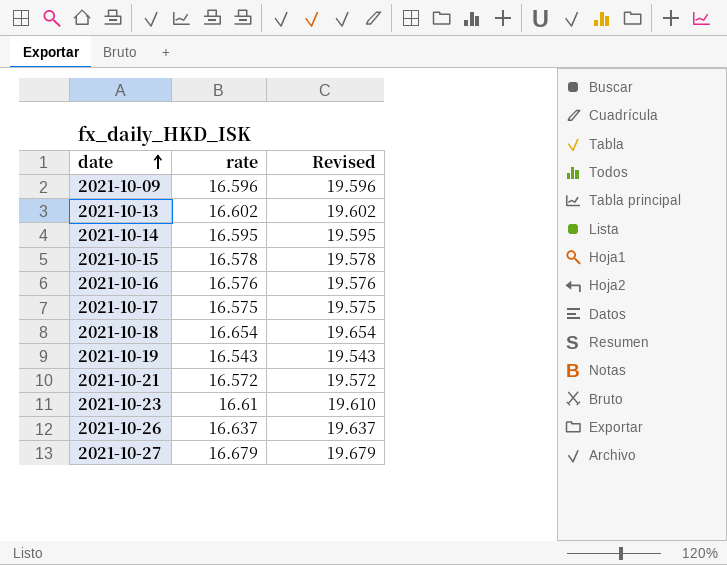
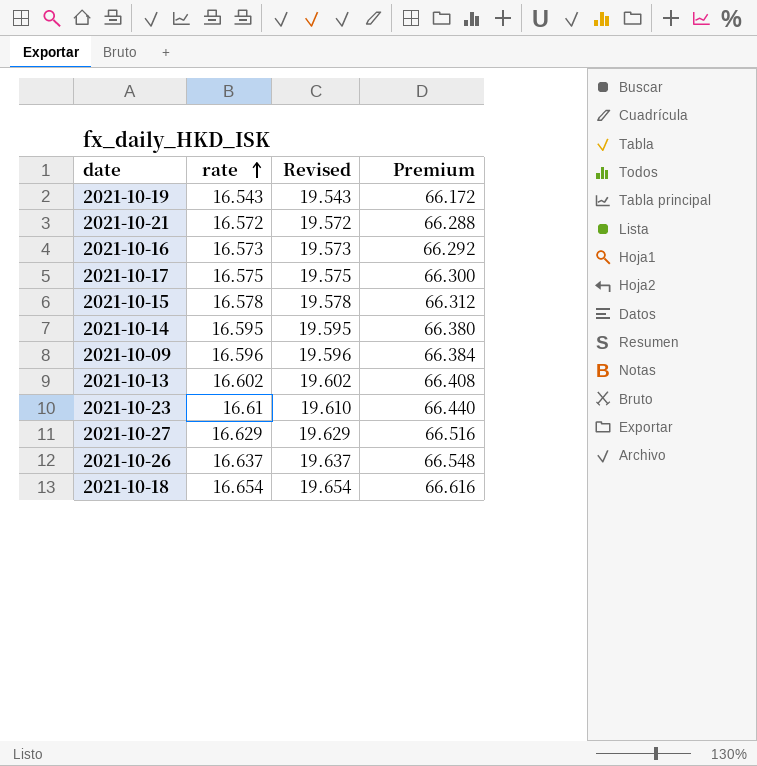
row order: date ascending -> rate ascending
column Premium | formula: none -> [rate] * 4
2021-10-16 | rate: 16.576 -> 16.573
2021-10-16 | Revised: 19.576 -> 19.573
2021-10-27 | rate: 16.679 -> 16.629
2021-10-27 | Revised: 19.679 -> 19.629

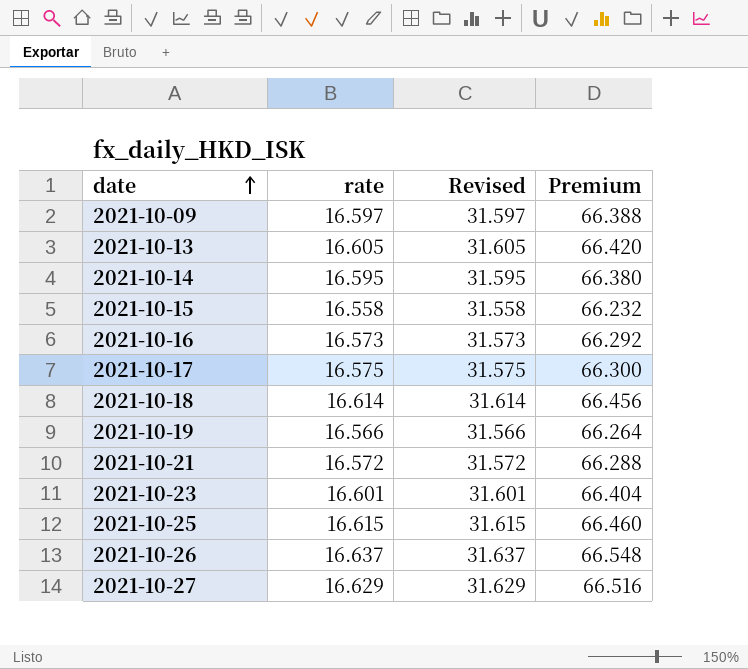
row order: rate ascending -> date ascending
column Revised | formula: [rate] + 3 -> [rate] + 15
2021-10-09 | rate: 16.596 -> 16.597
2021-10-09 | Premium: 66.384 -> 66.388
2021-10-13 | rate: 16.602 -> 16.605
2021-10-13 | Premium: 66.408 -> 66.420
2021-10-15 | rate: 16.578 -> 16.558
2021-10-15 | Premium: 66.312 -> 66.232
2021-10-18 | rate: 16.654 -> 16.614
2021-10-18 | Premium: 66.616 -> 66.456
2021-10-19 | rate: 16.543 -> 16.566
2021-10-19 | Premium: 66.172 -> 66.264
2021-10-23 | rate: 16.61 -> 16.601
2021-10-23 | Premium: 66.440 -> 66.404
row 2021-10-25: none -> 16.615 | 31.615 | 66.460

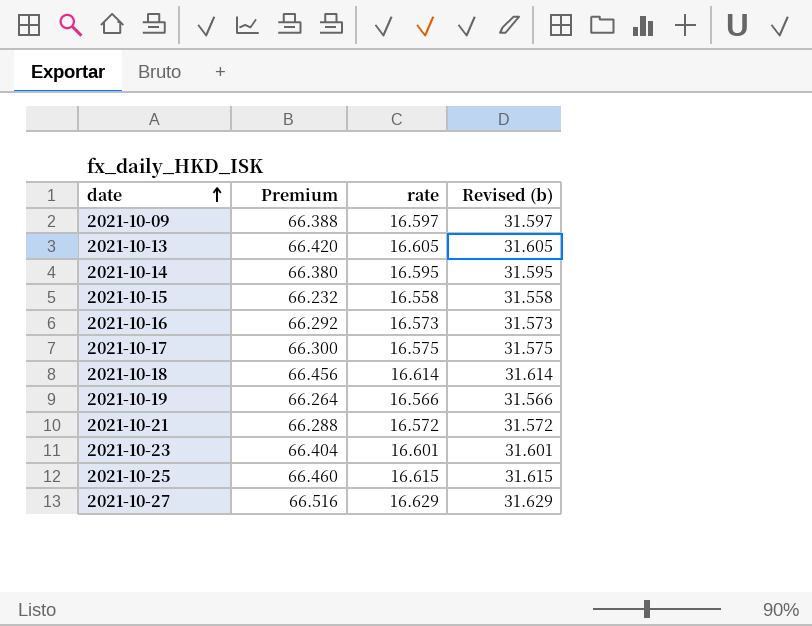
column Premium | position: 4 -> 2
column name: Revised -> Revised (b)
row 2021-10-26: 16.637 | 31.637 | 66.548 -> none

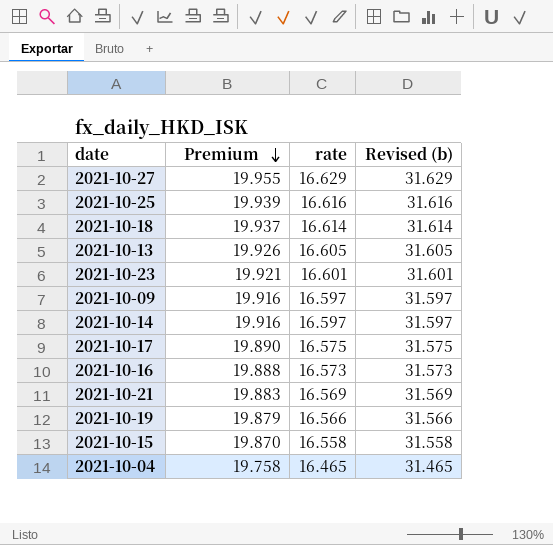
row order: date ascending -> Premium descending
column Premium | formula: [rate] * 4 -> [rate] * 1.2
2021-10-25 | rate: 16.615 -> 16.616
2021-10-25 | Revised (b): 31.615 -> 31.616
2021-10-14 | rate: 16.595 -> 16.597
2021-10-14 | Revised (b): 31.595 -> 31.597
2021-10-21 | rate: 16.572 -> 16.569
2021-10-21 | Revised (b): 31.572 -> 31.569
row 2021-10-04: none -> 19.758 | 16.465 | 31.465

